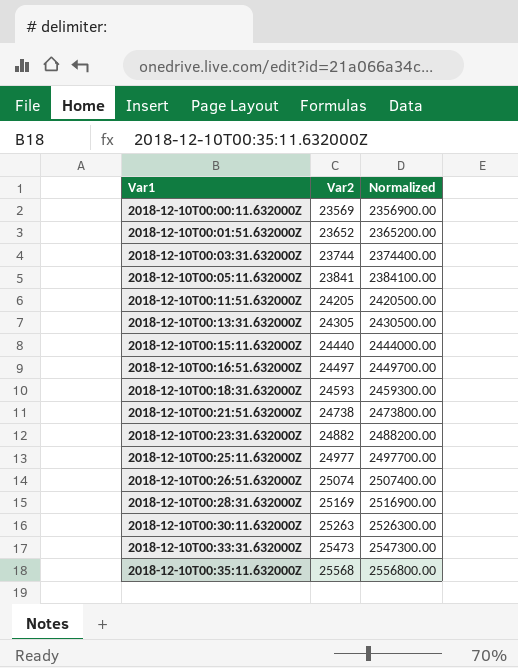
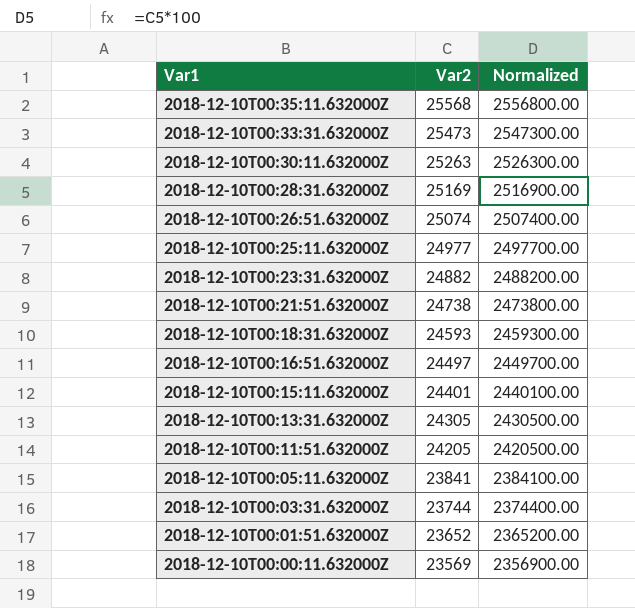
row order: Var1 ascending -> Var1 descending
2018-12-10T00:15:11.632000Z | Var2: 24440 -> 24401
2018-12-10T00:15:11.632000Z | Normalized: 2444000.00 -> 2440100.00

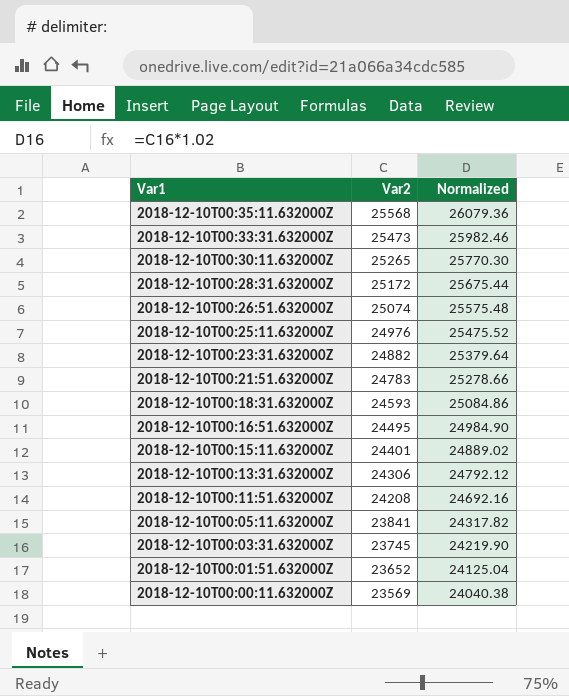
column Normalized | formula: [Var2] * 100 -> [Var2] * 1.02
2018-12-10T00:30:11.632000Z | Var2: 25263 -> 25265
2018-12-10T00:28:31.632000Z | Var2: 25169 -> 25172
2018-12-10T00:25:11.632000Z | Var2: 24977 -> 24976
2018-12-10T00:21:51.632000Z | Var2: 24738 -> 24783
2018-12-10T00:16:51.632000Z | Var2: 24497 -> 24495
2018-12-10T00:13:31.632000Z | Var2: 24305 -> 24306
2018-12-10T00:11:51.632000Z | Var2: 24205 -> 24208
2018-12-10T00:03:31.632000Z | Var2: 23744 -> 23745

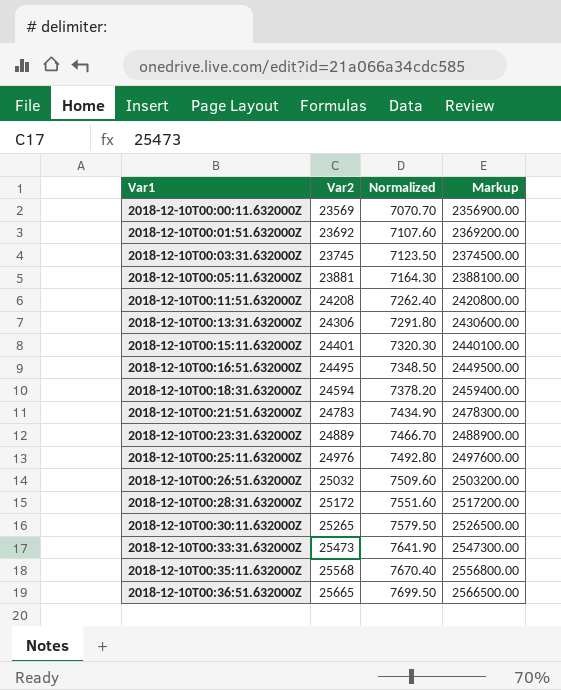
row order: Var1 descending -> Var1 ascending
column Normalized | formula: [Var2] * 1.02 -> [Var2] * 0.3
column Markup | formula: none -> [Var2] * 100
2018-12-10T00:01:51.632000Z | Var2: 23652 -> 23692
2018-12-10T00:05:11.632000Z | Var2: 23841 -> 23881
2018-12-10T00:18:31.632000Z | Var2: 24593 -> 24594
2018-12-10T00:23:31.632000Z | Var2: 24882 -> 24889
2018-12-10T00:26:51.632000Z | Var2: 25074 -> 25032
row 2018-12-10T00:36:51.632000Z: none -> 25665 | 7699.50 | 2566500.00

